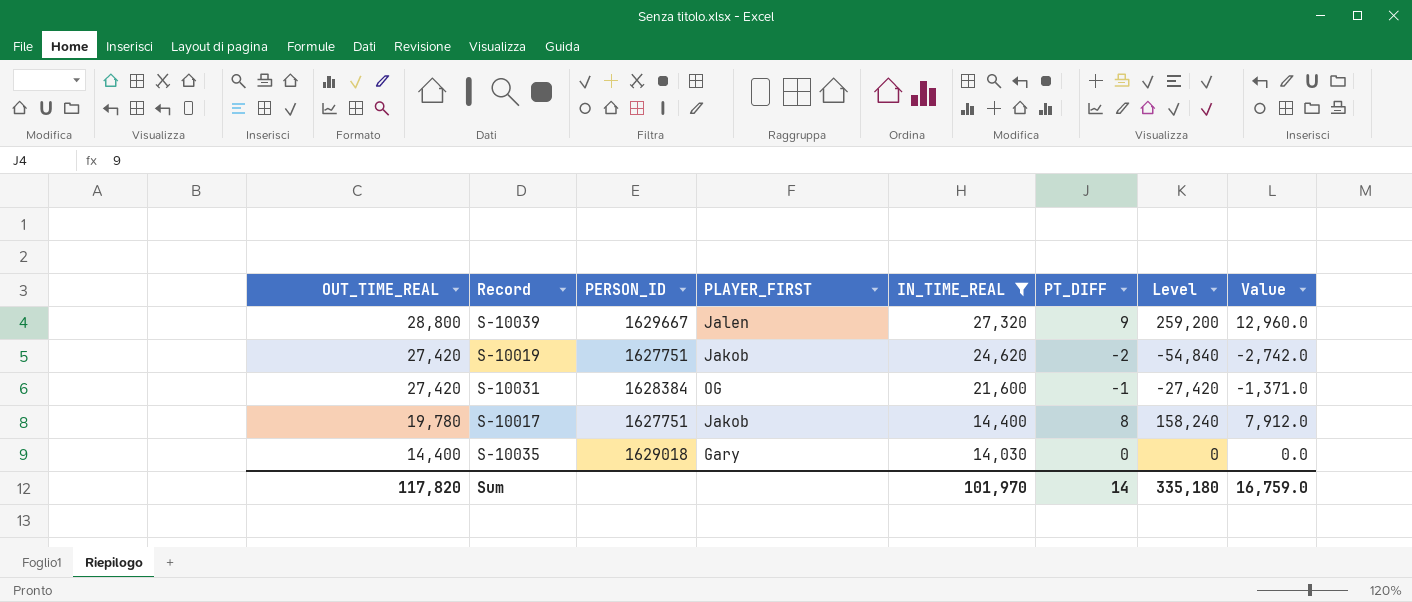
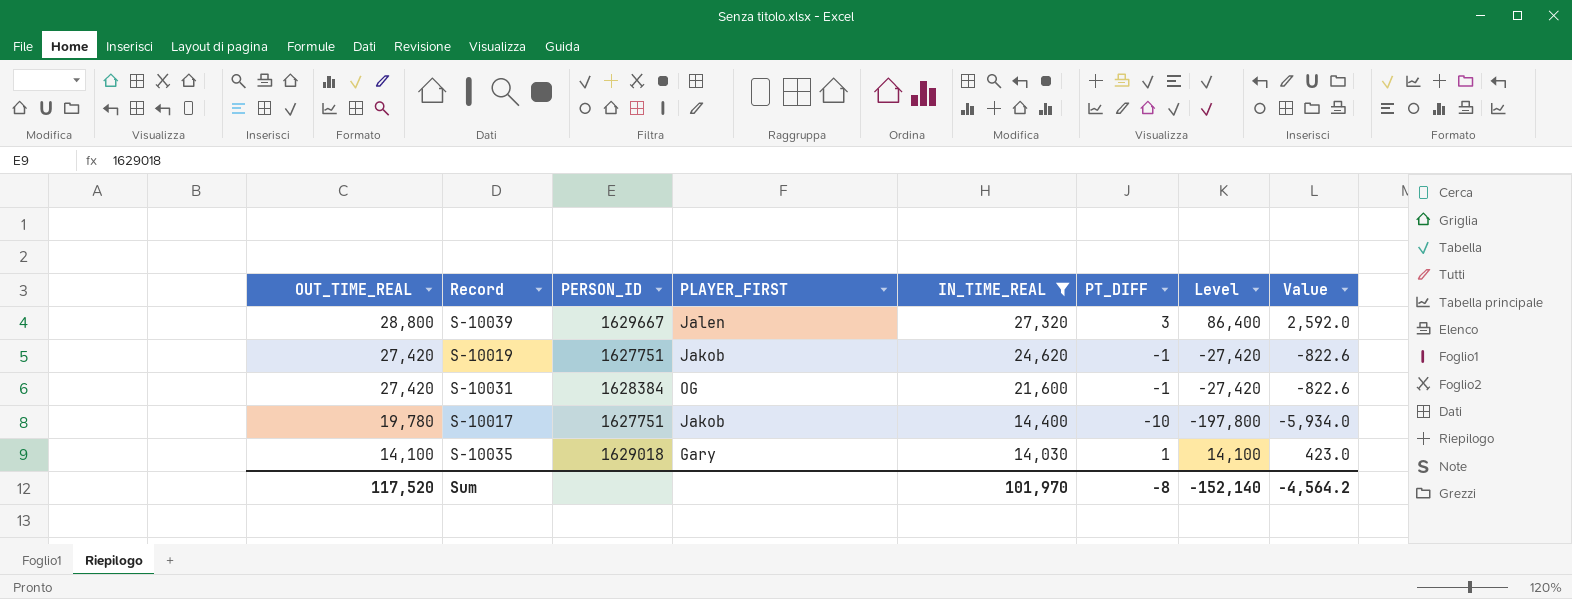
column Value | formula: [Level] * 0.05 -> [Level] * 0.03
S-10039 | PT_DIFF: 9 -> 3
S-10039 | Level: 259,200 -> 86,400
S-10019 | PT_DIFF: -2 -> -1
S-10019 | Level: -54,840 -> -27,420
S-10017 | PT_DIFF: 8 -> -10
S-10017 | Level: 158,240 -> -197,800
S-10035 | OUT_TIME_REAL: 14,400 -> 14,100
S-10035 | PT_DIFF: 0 -> 1
S-10035 | Level: 0 -> 14,100
Sum | OUT_TIME_REAL: 117,820 -> 117,520
Sum | PT_DIFF: 14 -> -8
Sum | Level: 335,180 -> -152,140
Sum | Value: 16,759.0 -> -4,564.2

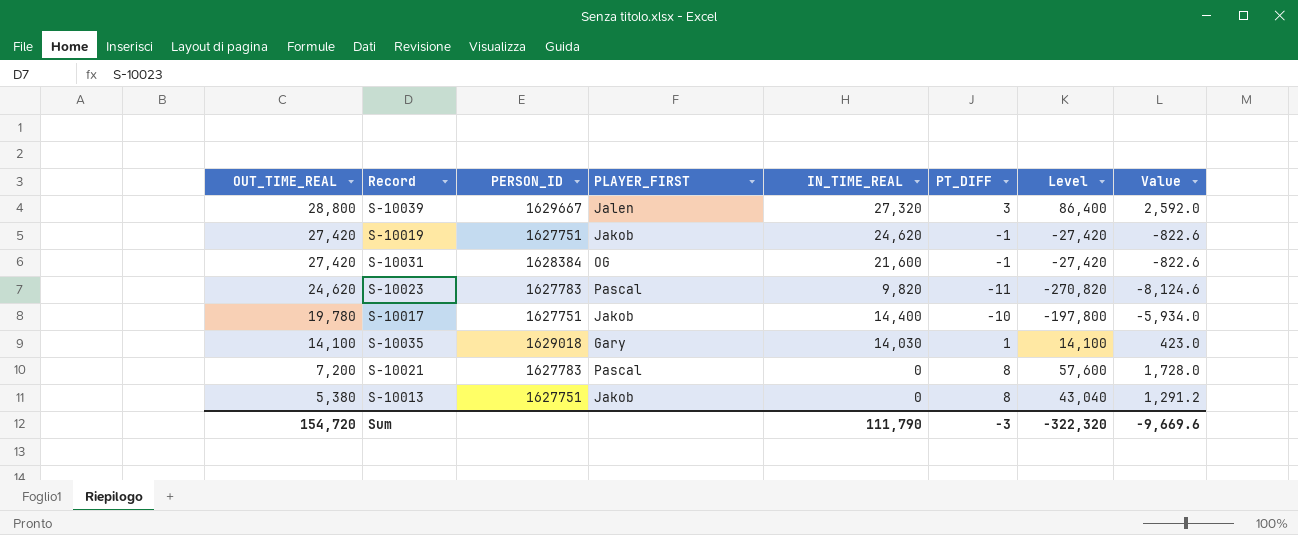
filter: IN_TIME_REAL >= 14,030 -> none
Sum | OUT_TIME_REAL: 117,520 -> 154,720
Sum | IN_TIME_REAL: 101,970 -> 111,790
Sum | PT_DIFF: -8 -> -3
Sum | Level: -152,140 -> -322,320
Sum | Value: -4,564.2 -> -9,669.6

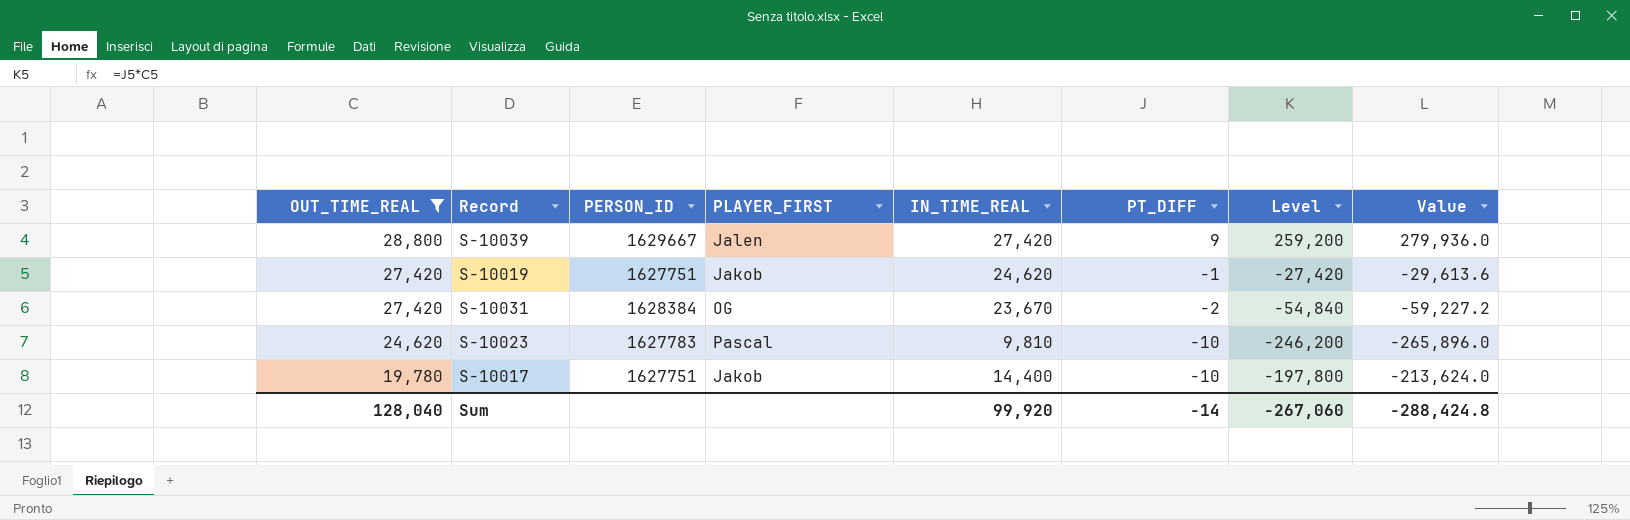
filter: none -> OUT_TIME_REAL >= 19,780
column Value | formula: [Level] * 0.03 -> [Level] * 1.08
S-10039 | IN_TIME_REAL: 27,320 -> 27,420
S-10039 | PT_DIFF: 3 -> 9
S-10039 | Level: 86,400 -> 259,200
S-10031 | IN_TIME_REAL: 21,600 -> 23,670
S-10031 | PT_DIFF: -1 -> -2
S-10031 | Level: -27,420 -> -54,840
S-10023 | IN_TIME_REAL: 9,820 -> 9,810
S-10023 | PT_DIFF: -11 -> -10
S-10023 | Level: -270,820 -> -246,200
Sum | OUT_TIME_REAL: 154,720 -> 128,040
Sum | IN_TIME_REAL: 111,790 -> 99,920
Sum | PT_DIFF: -3 -> -14
Sum | Level: -322,320 -> -267,060
Sum | Value: -9,669.6 -> -288,424.8

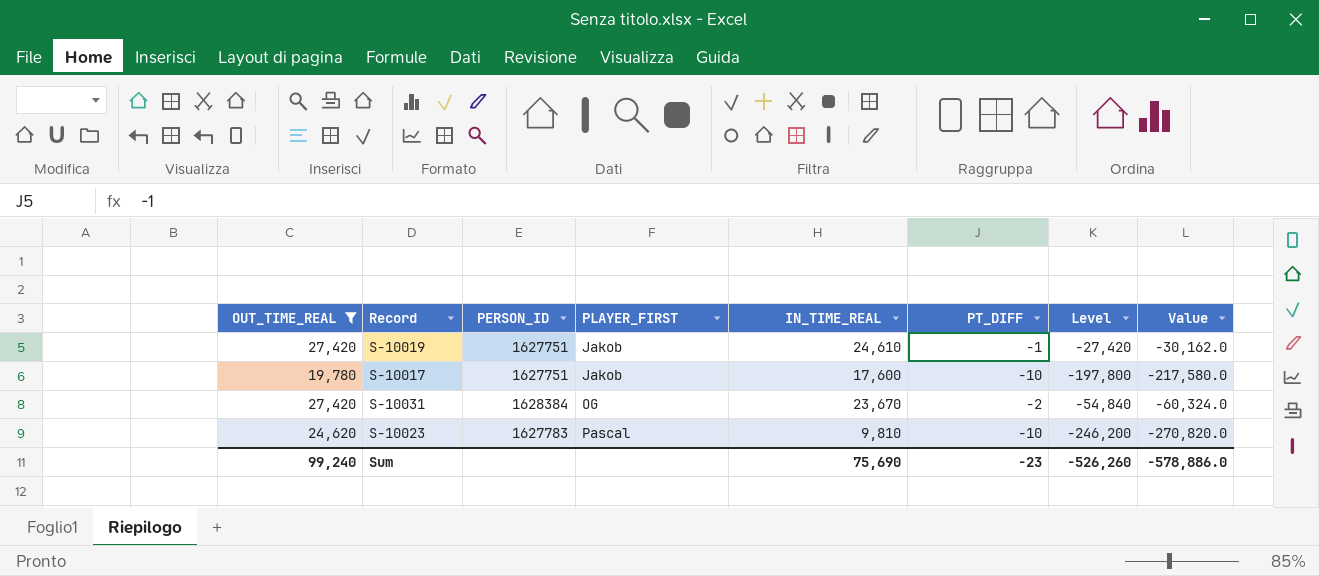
row order: OUT_TIME_REAL descending -> PLAYER_FIRST ascending
column Value | formula: [Level] * 1.08 -> [Level] * 1.1
row S-10039: 28,800 | 1629667 | Jalen | 27,420 | 9 | 259,200 | 279,936.0 -> none
S-10019 | IN_TIME_REAL: 24,620 -> 24,610
S-10017 | IN_TIME_REAL: 14,400 -> 17,600
Sum | OUT_TIME_REAL: 128,040 -> 99,240
Sum | IN_TIME_REAL: 99,920 -> 75,690
Sum | PT_DIFF: -14 -> -23
Sum | Level: -267,060 -> -526,260
Sum | Value: -288,424.8 -> -578,886.0

